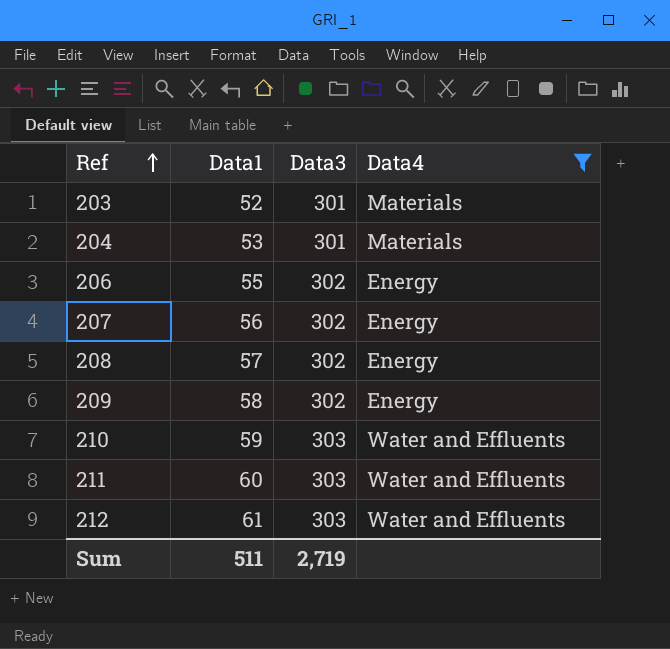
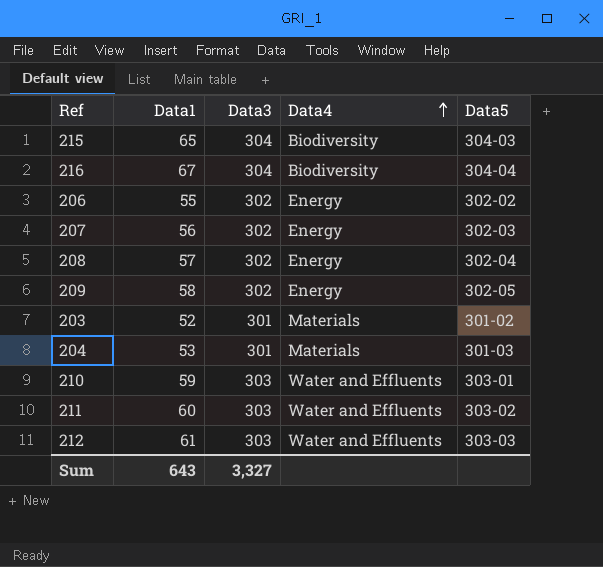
filter: Data4 != Biodiversity -> none
row order: Ref ascending -> Data4 ascending
column Data5 | position: none -> 5
Sum | Data1: 511 -> 643
Sum | Data3: 2,719 -> 3,327

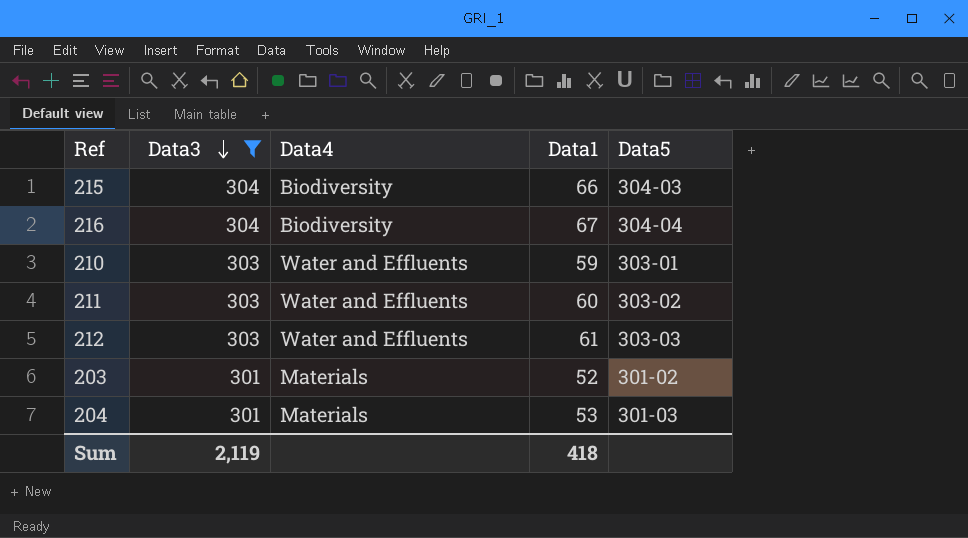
filter: none -> Data3 != 302
row order: Data4 ascending -> Data3 descending
column Data1 | position: 2 -> 4
215 | Data1: 65 -> 66
Sum | Data3: 3,327 -> 2,119
Sum | Data1: 643 -> 418

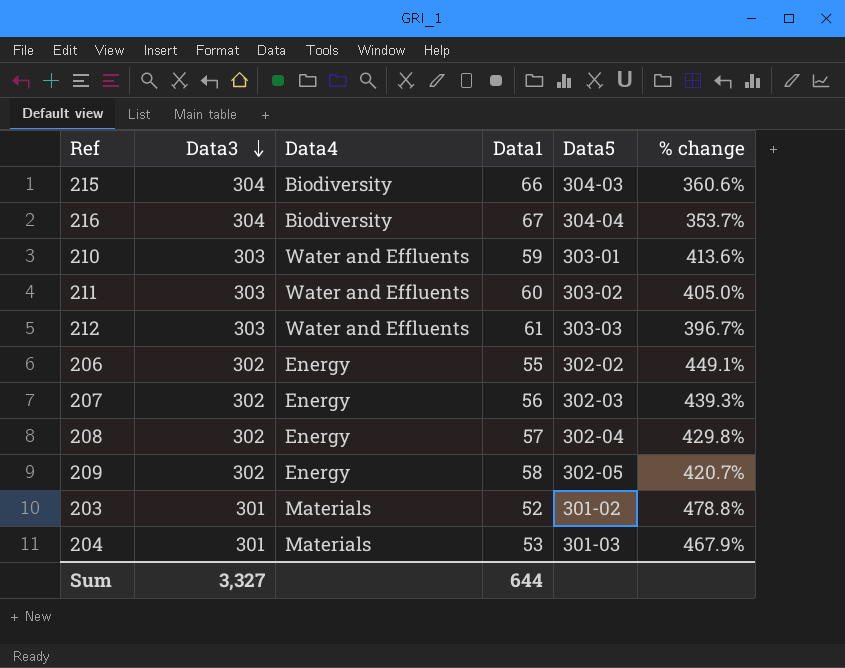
filter: Data3 != 302 -> none
column % change | formula: none -> ([Data3] - [Data1]) / [Data1]
Sum | Data3: 2,119 -> 3,327
Sum | Data1: 418 -> 644

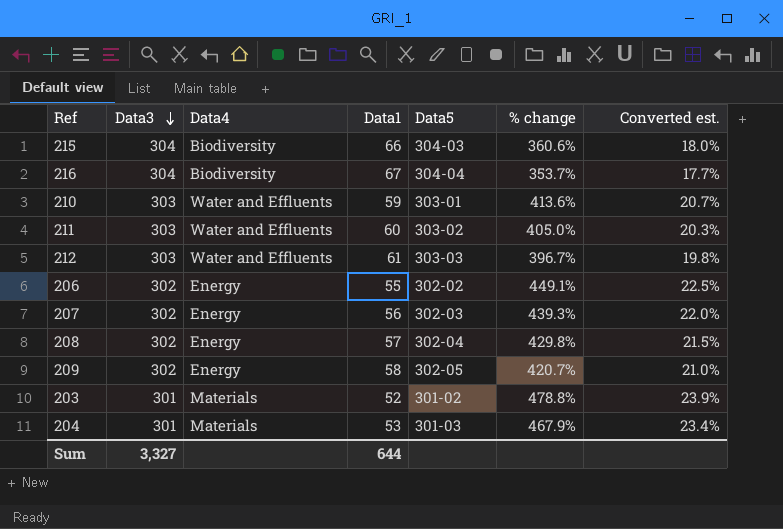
column Converted est. | formula: none -> [% change] * 0.05

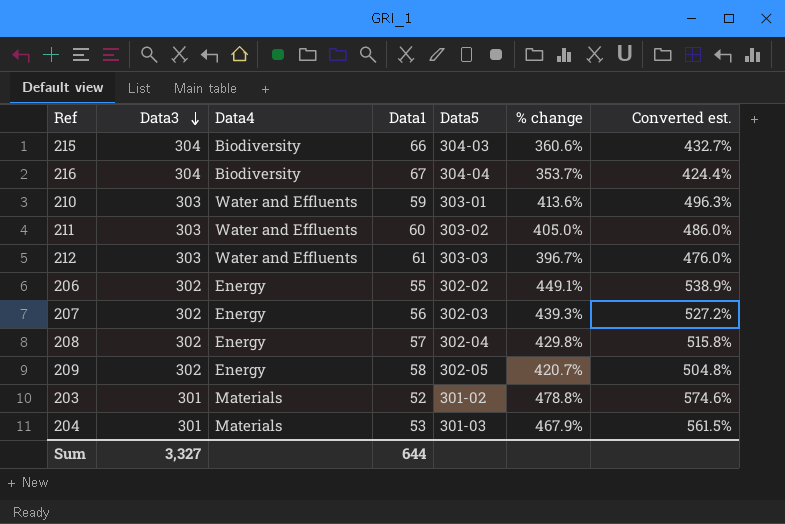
column Converted est. | formula: [% change] * 0.05 -> [% change] * 1.2

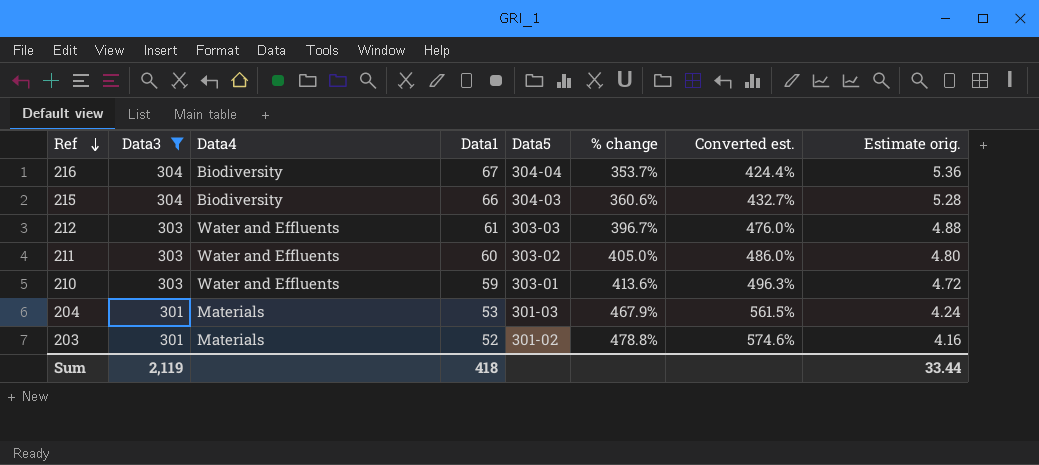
filter: none -> Data3 != 302
row order: Data3 descending -> Ref descending
column Estimate orig. | formula: none -> [Data1] * 0.08
Sum | Data3: 3,327 -> 2,119
Sum | Data1: 644 -> 418

